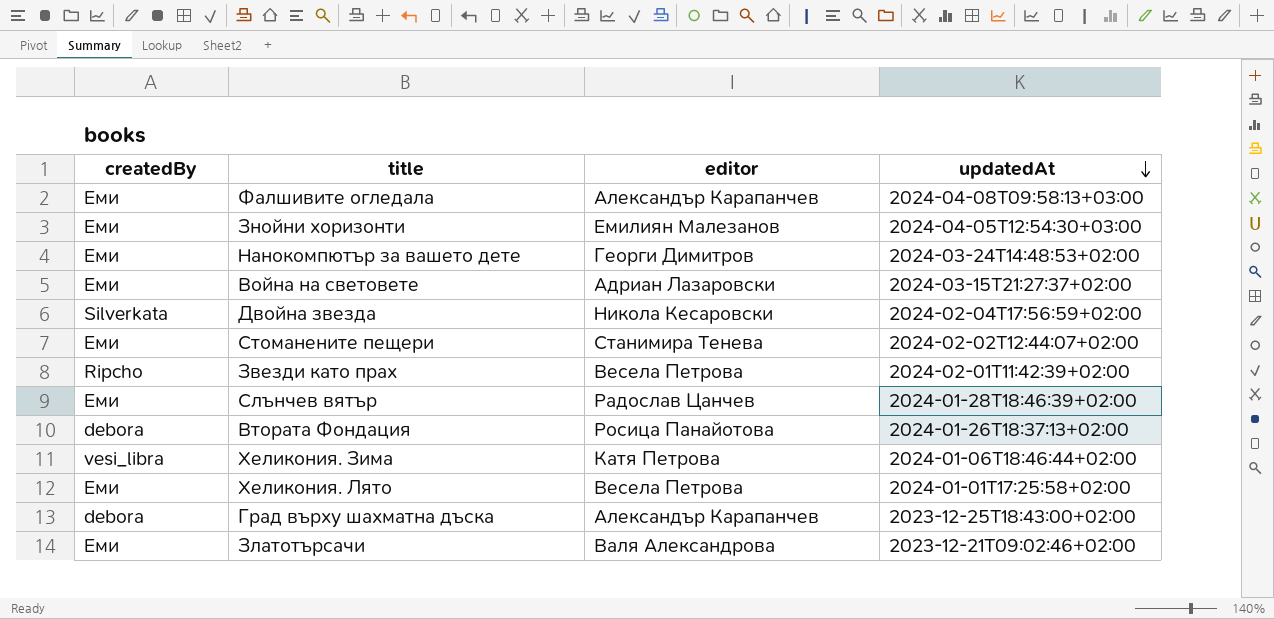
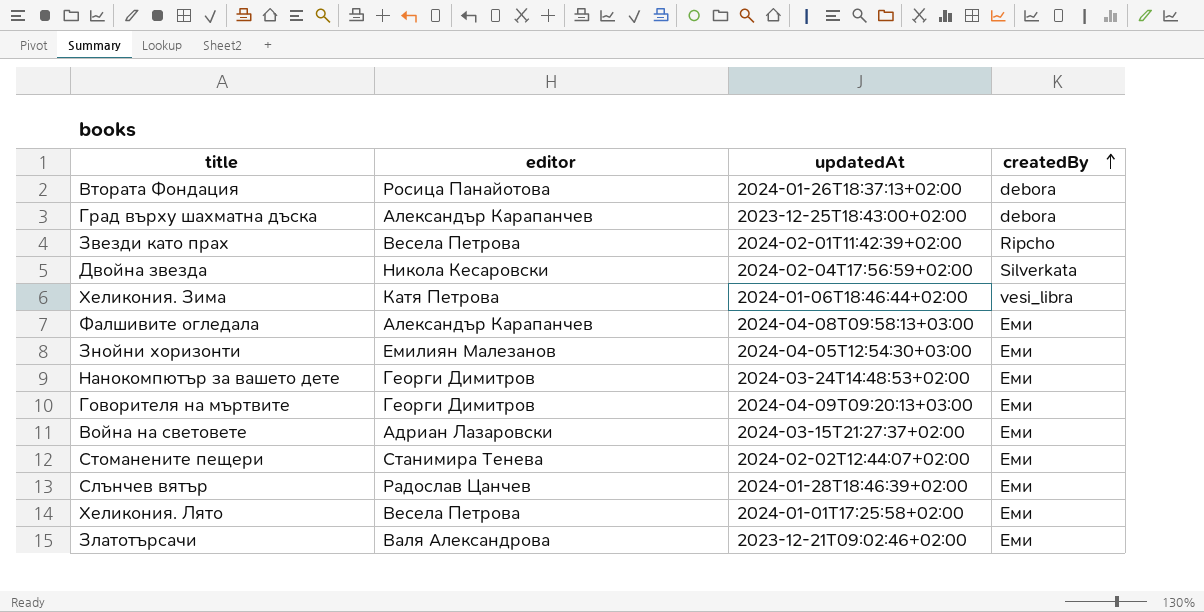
row order: updatedAt descending -> createdBy ascending
column createdBy | position: 1 -> 4
row Говорителя на мъртвите: none -> Георги Димитров | 2024-04-09T09:20:13+03:00 | Еми

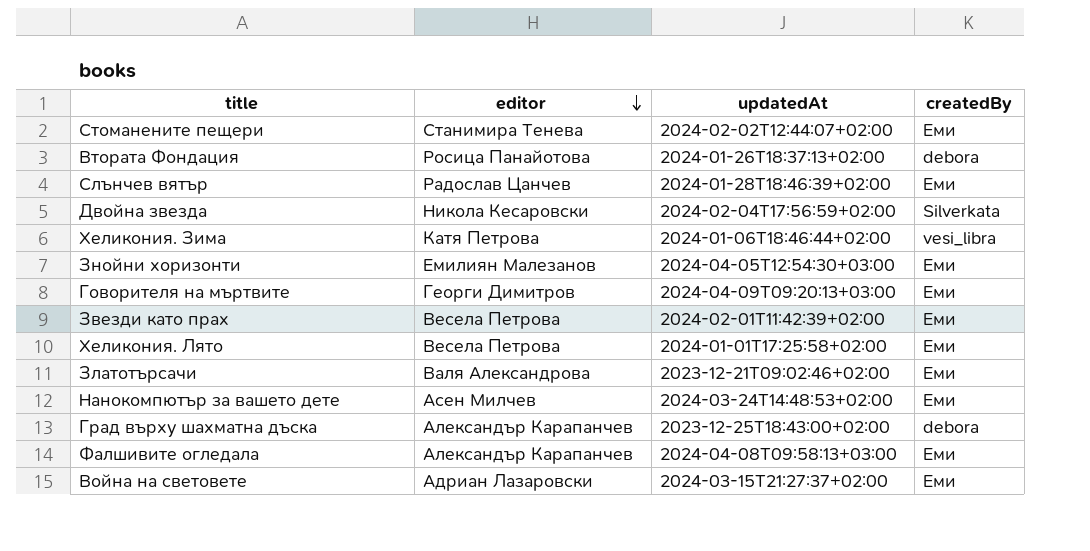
row order: createdBy ascending -> editor descending
Звезди като прах | createdBy: Ripcho -> Еми
Нанокомпютър за вашето дете | editor: Георги Димитров -> Асен Милчев

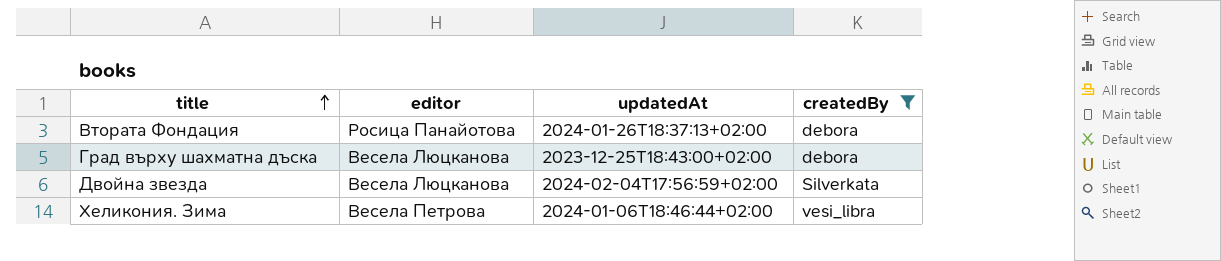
filter: none -> createdBy != Еми
row order: editor descending -> title ascending
Град върху шахматна дъска | editor: Александър Карапанчев -> Весела Люцканова
Двойна звезда | editor: Никола Кесаровски -> Весела Люцканова
Хеликония. Зима | editor: Катя Петрова -> Весела Петрова

